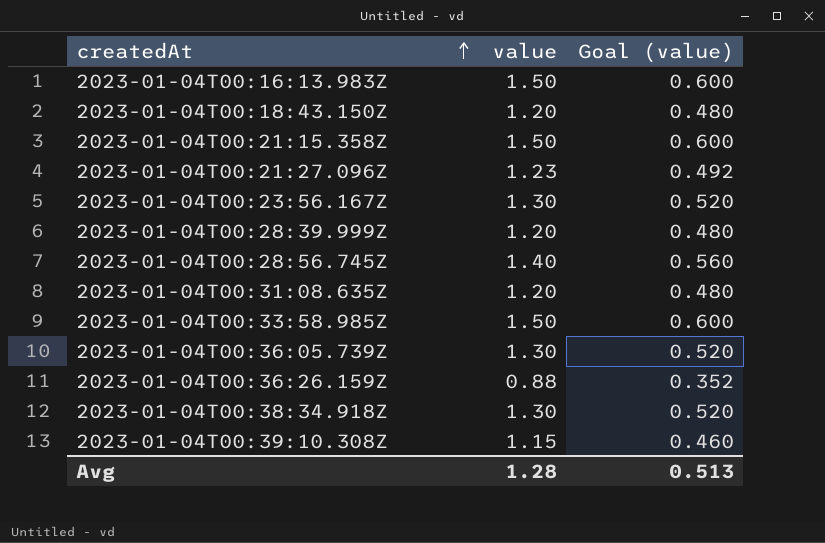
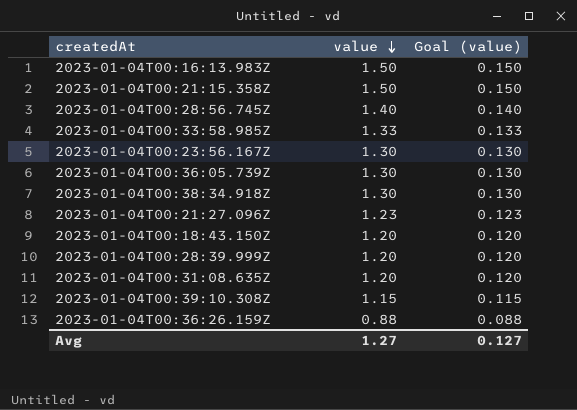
row order: createdAt ascending -> value descending
column Goal (value) | formula: [value] * 0.4 -> [value] * 0.1
2023-01-04T00:33:58.985Z | value: 1.50 -> 1.33
Avg | value: 1.28 -> 1.27
Avg | Goal (value): 0.513 -> 0.127

